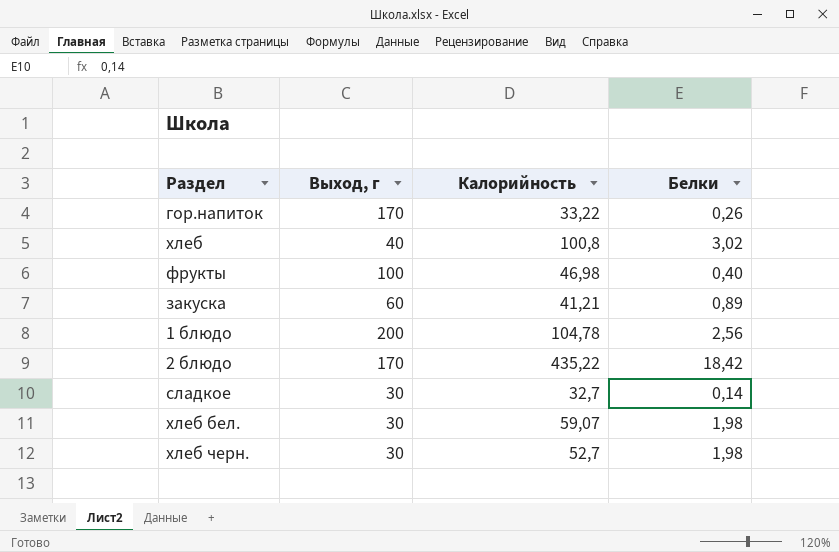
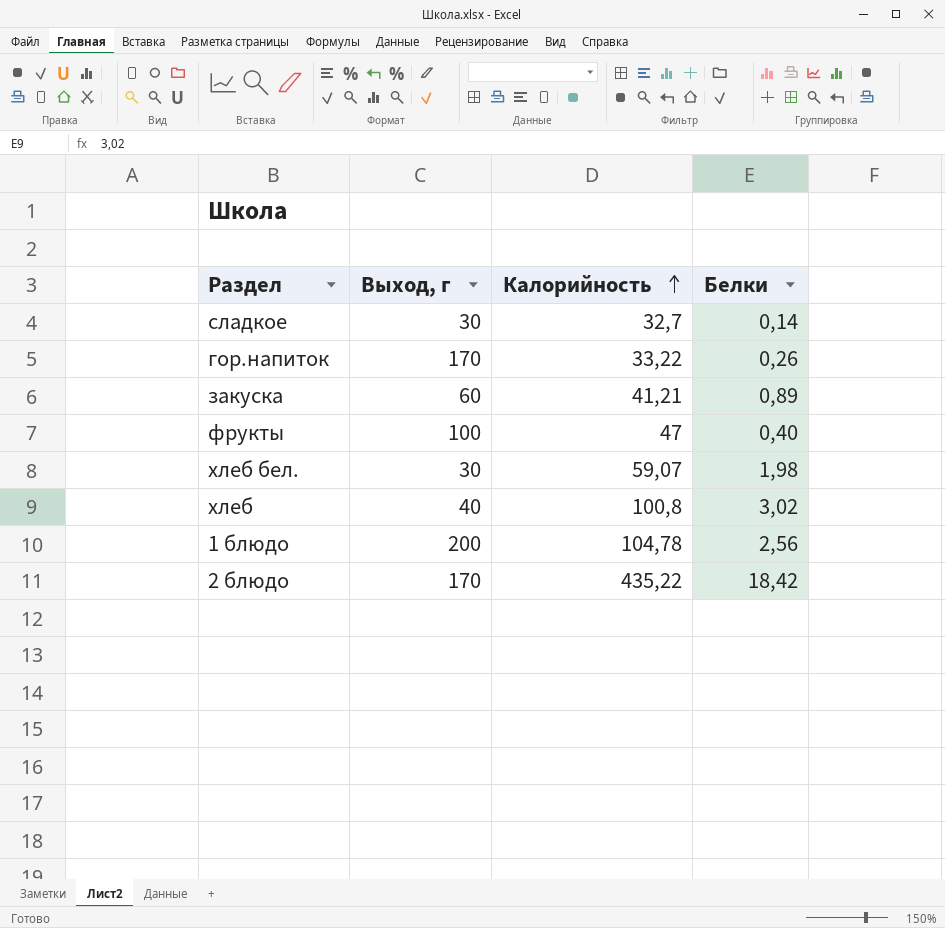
row order: none -> Калорийность ascending
row хлеб черн.: 30 | 52,7 | 1,98 -> none
фрукты | Калорийность: 46,98 -> 47

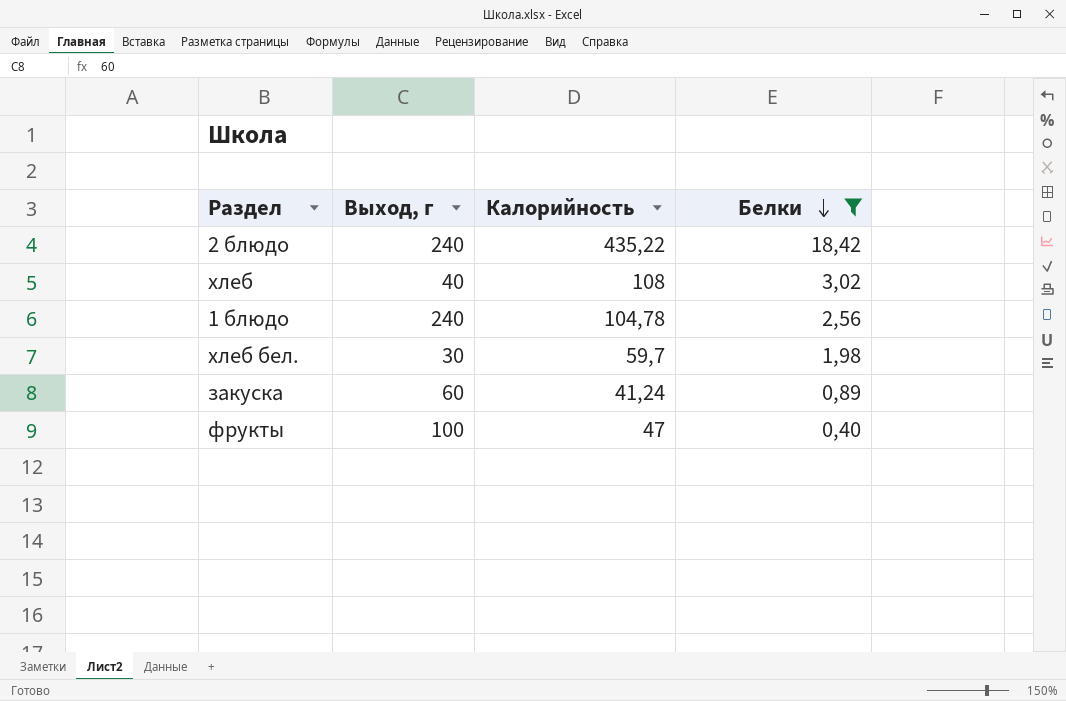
filter: none -> Белки >= 0,40
row order: Калорийность ascending -> Белки descending
2 блюдо | Выход, г: 170 -> 240
хлеб | Калорийность: 100,8 -> 108
1 блюдо | Выход, г: 200 -> 240
хлеб бел. | Калорийность: 59,07 -> 59,7
закуска | Калорийность: 41,21 -> 41,24

